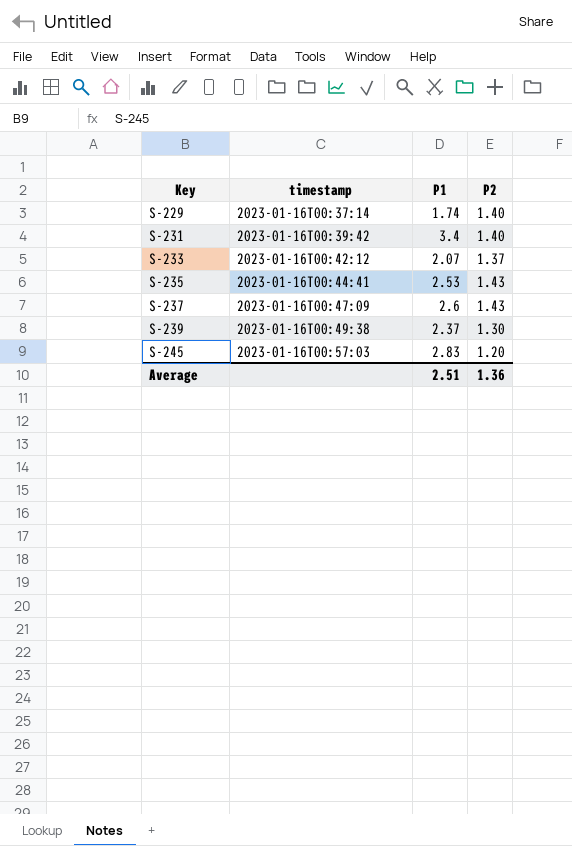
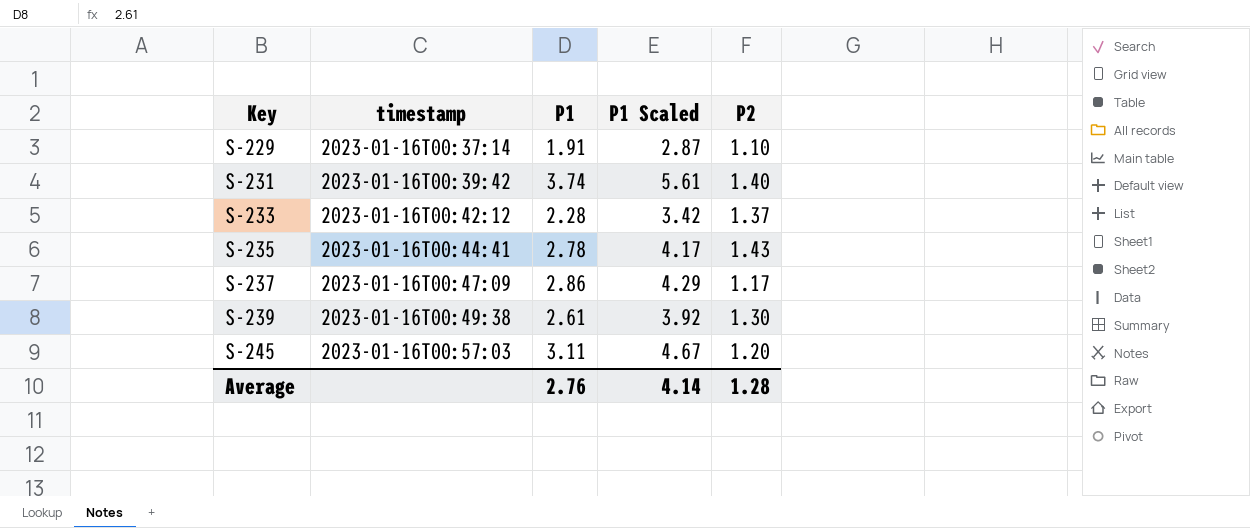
column P1 Scaled | formula: none -> [P1] * 1.5
S-229 | P1: 1.74 -> 1.91
S-229 | P2: 1.40 -> 1.10
S-231 | P1: 3.4 -> 3.74
S-233 | P1: 2.07 -> 2.28
S-235 | P1: 2.53 -> 2.78
S-237 | P1: 2.6 -> 2.86
S-237 | P2: 1.43 -> 1.17
S-239 | P1: 2.37 -> 2.61
S-245 | P1: 2.83 -> 3.11
Average | P1: 2.51 -> 2.76
Average | P2: 1.36 -> 1.28

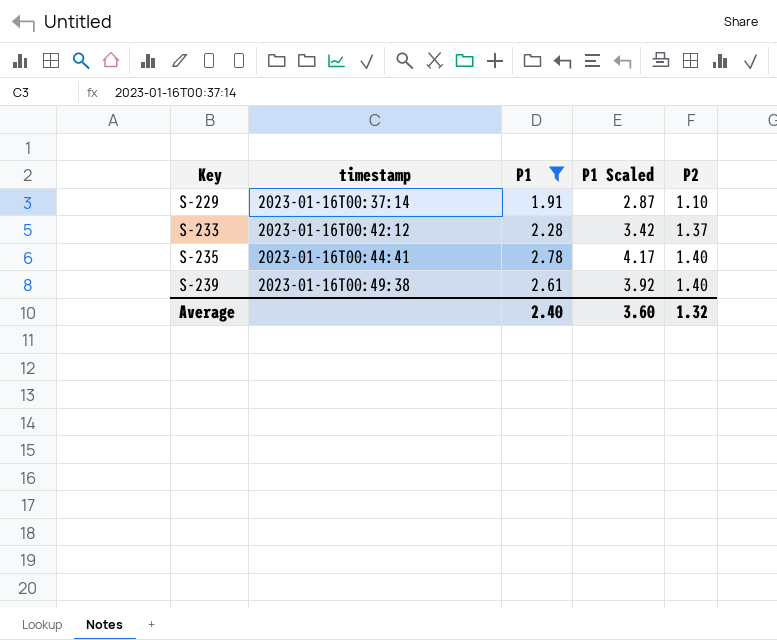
filter: none -> P1 <= 2.78
S-235 | P2: 1.43 -> 1.40
S-239 | P2: 1.30 -> 1.40
Average | P1: 2.76 -> 2.40
Average | P1 Scaled: 4.14 -> 3.60
Average | P2: 1.28 -> 1.32

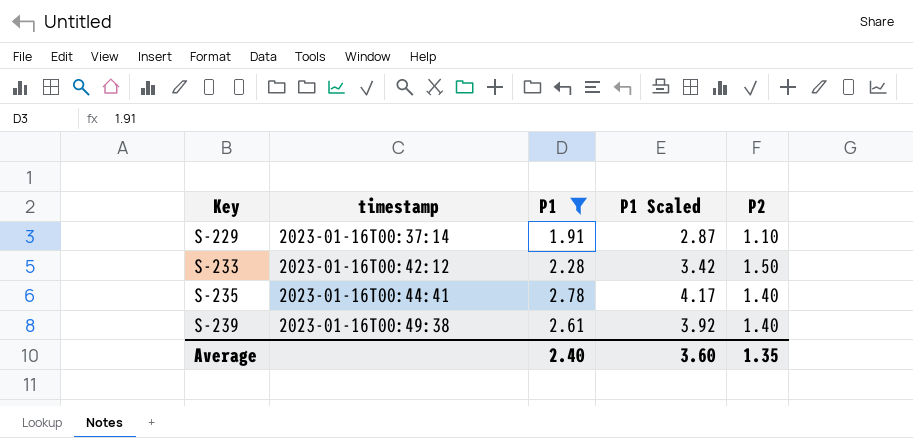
S-233 | P2: 1.37 -> 1.50
Average | P2: 1.32 -> 1.35

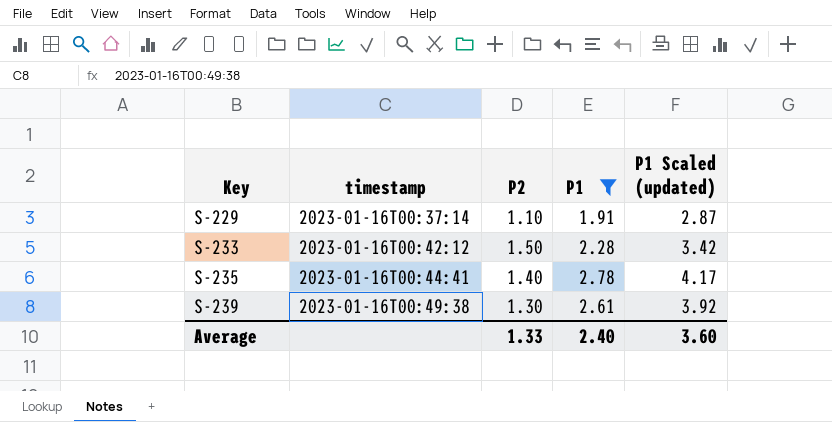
column P2 | position: 5 -> 3
column name: P1 Scaled -> P1 Scaled (updated)
S-239 | P2: 1.40 -> 1.30
Average | P2: 1.35 -> 1.33

